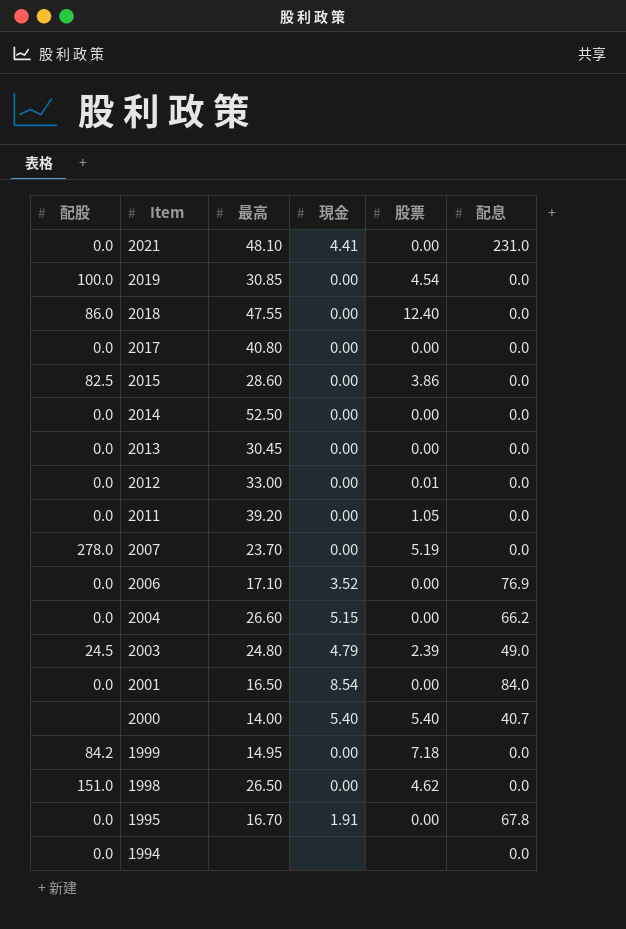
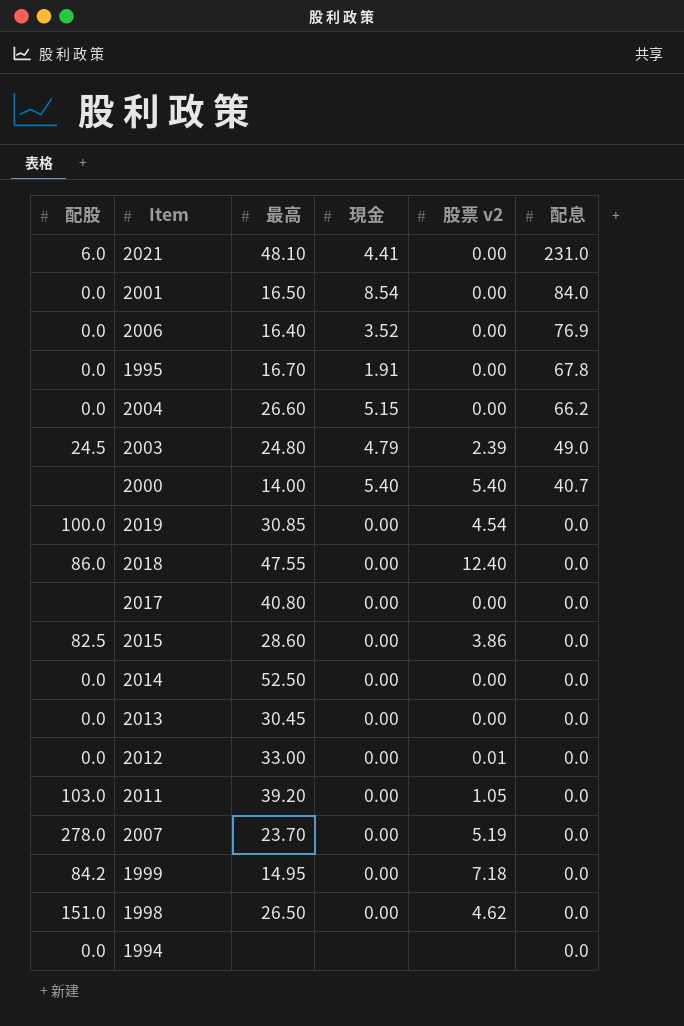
row order: Item descending -> 配息 descending
column name: 股票 -> 股票 v2
2021 | 配股: 0.0 -> 6.0
2006 | 最高: 17.10 -> 16.40
2017 | 配股: 0.0 -> none
2011 | 配股: 0.0 -> 103.0

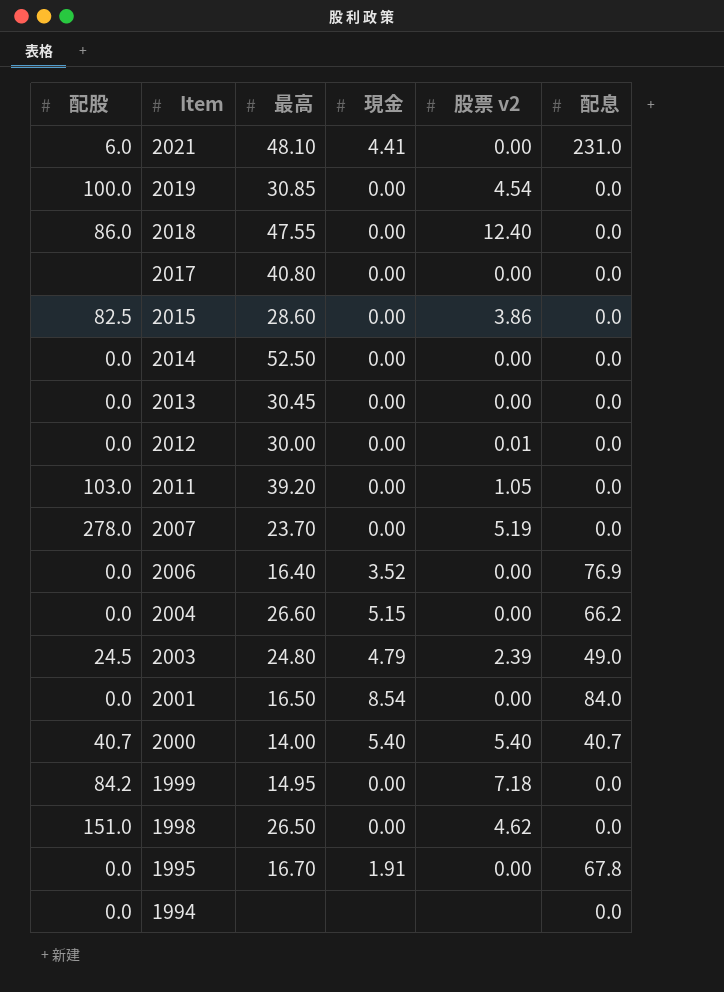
row order: 配息 descending -> Item descending
2012 | 最高: 33.00 -> 30.00
2000 | 配股: none -> 40.7

